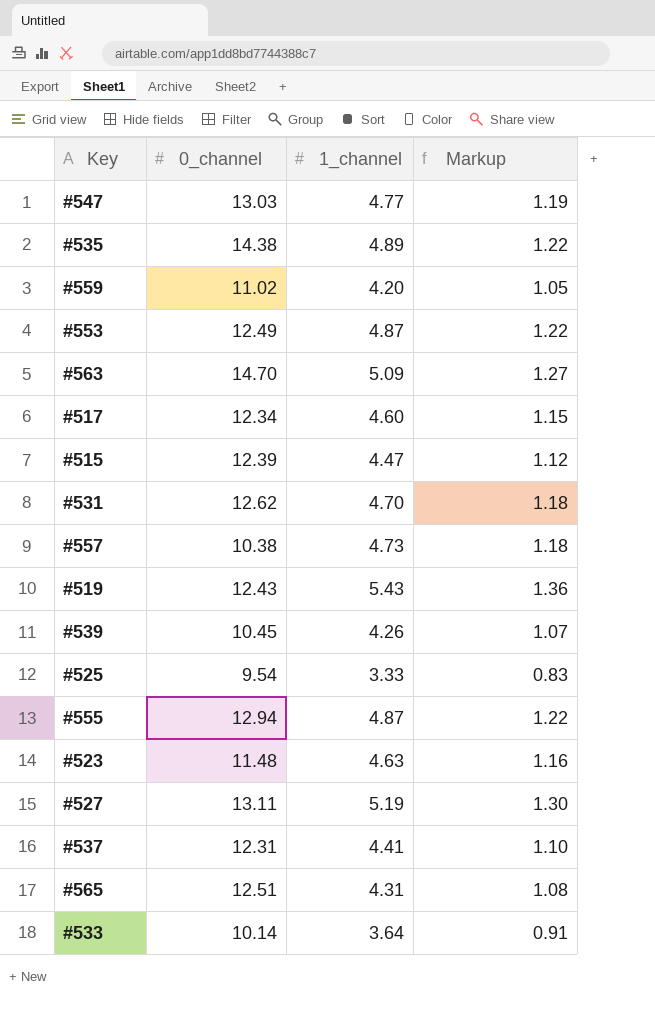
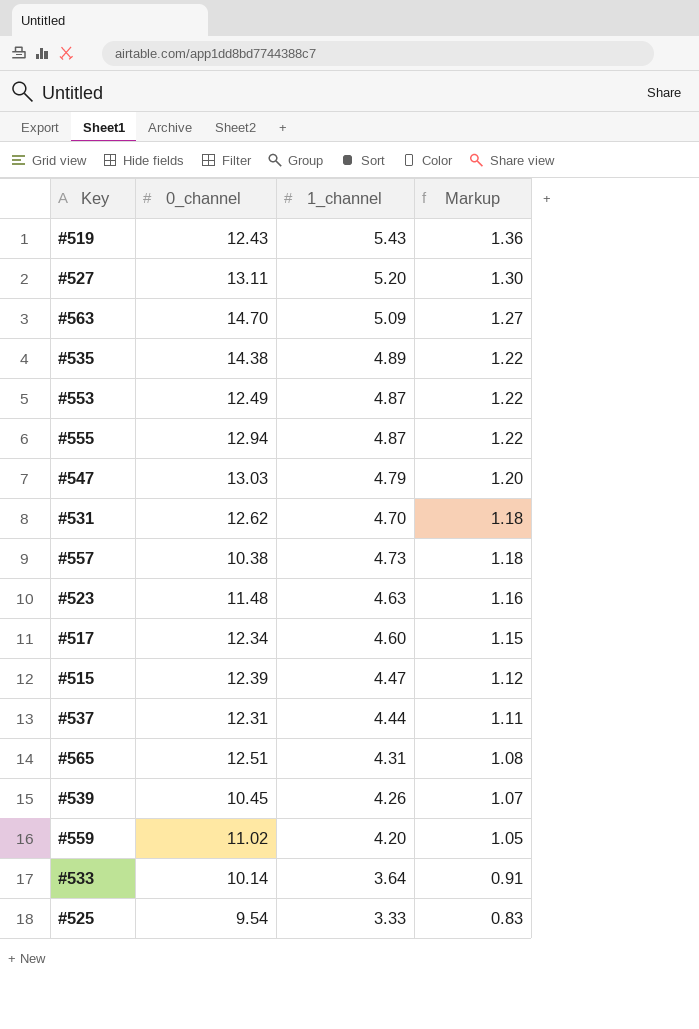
row order: none -> Markup descending
#527 | 1_channel: 5.19 -> 5.20
#547 | 1_channel: 4.77 -> 4.79
#547 | Markup: 1.19 -> 1.20
#537 | 1_channel: 4.41 -> 4.44
#537 | Markup: 1.10 -> 1.11

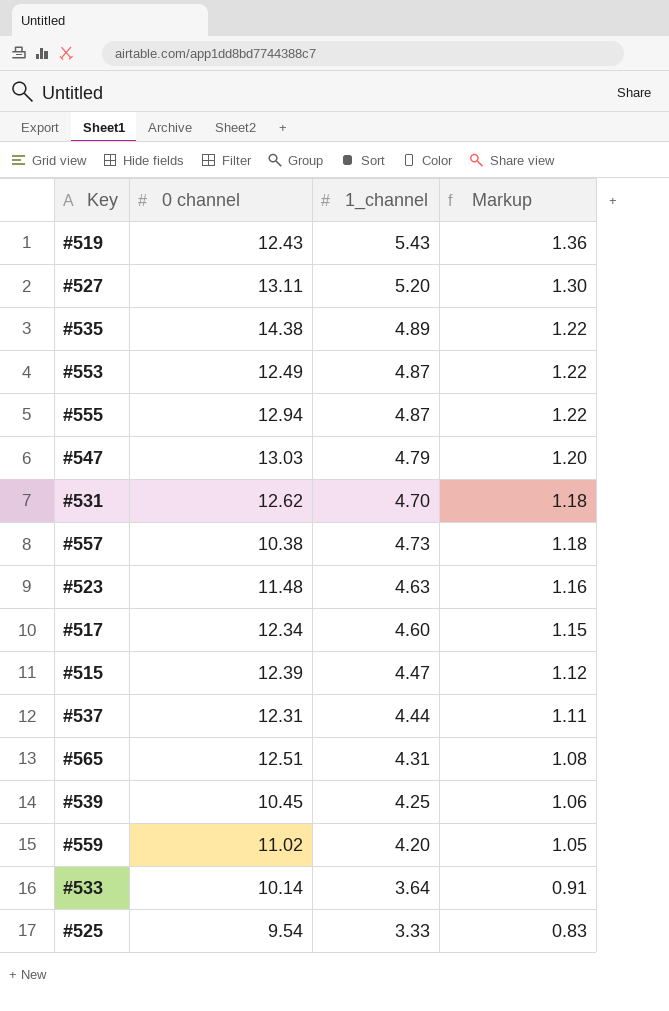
column name: 0_channel -> 0 channel
row #563: 14.70 | 5.09 | 1.27 -> none
#539 | 1_channel: 4.26 -> 4.25
#539 | Markup: 1.07 -> 1.06

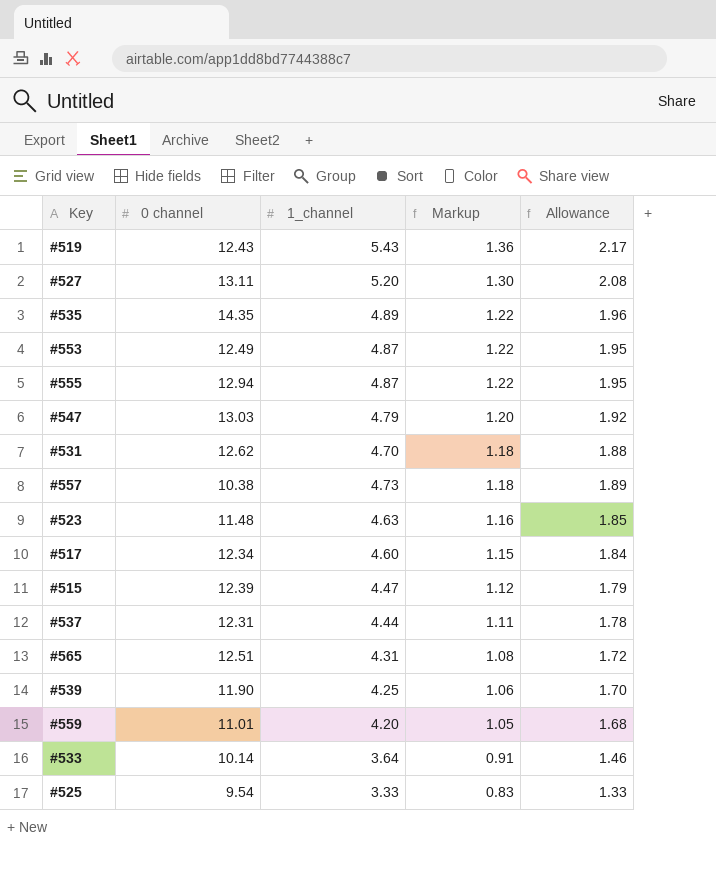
column Allowance | formula: none -> [1_channel] * 0.4
#535 | 0 channel: 14.38 -> 14.35
#539 | 0 channel: 10.45 -> 11.90
#559 | 0 channel: 11.02 -> 11.01

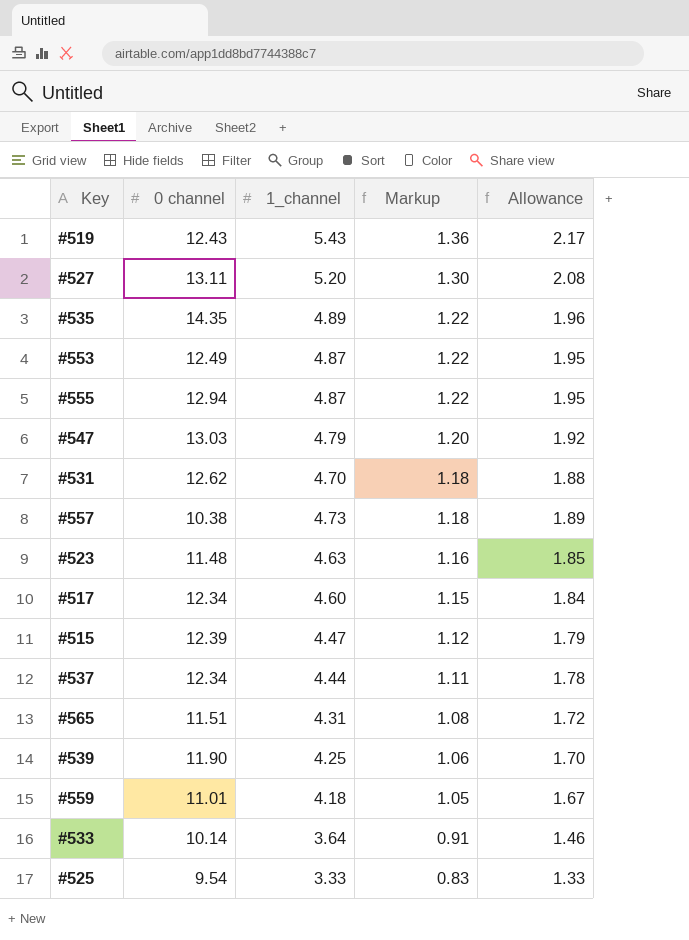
#537 | 0 channel: 12.31 -> 12.34
#565 | 0 channel: 12.51 -> 11.51
#559 | 1_channel: 4.20 -> 4.18
#559 | Allowance: 1.68 -> 1.67

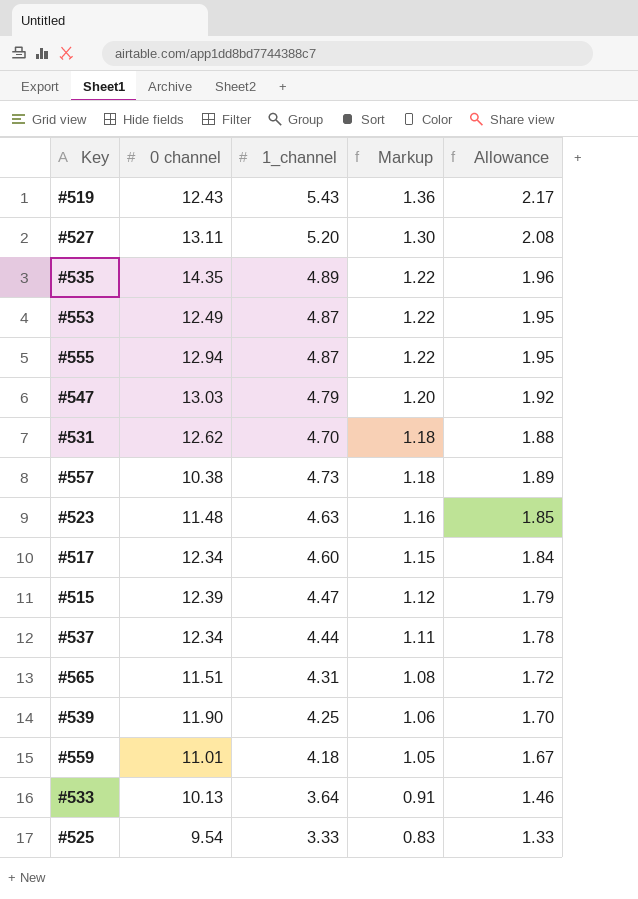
#533 | 0 channel: 10.14 -> 10.13

